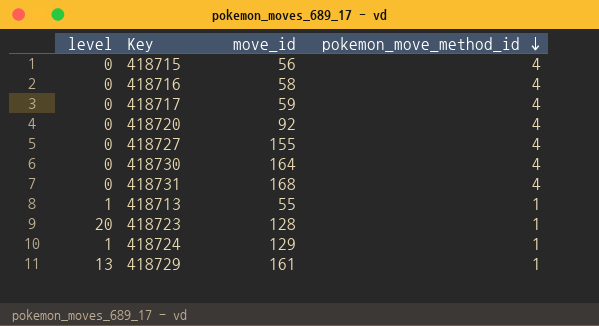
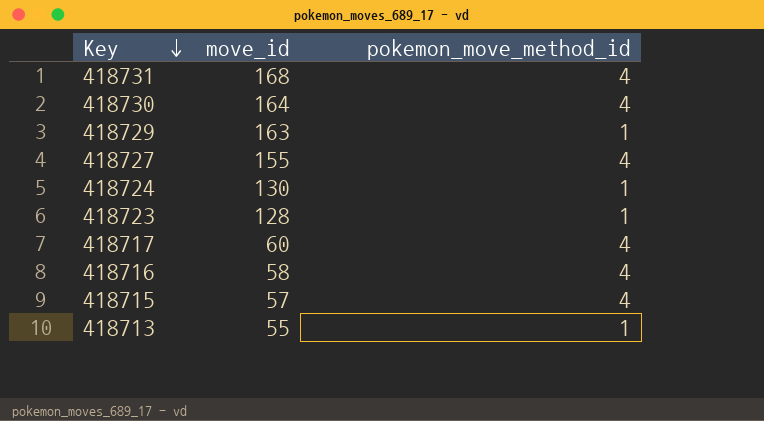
row order: pokemon_move_method_id descending -> Key descending
column level | position: 1 -> none
row 418720: 0 | 92 | 4 -> none
418729 | move_id: 161 -> 163
418724 | move_id: 129 -> 130
418717 | move_id: 59 -> 60
418715 | move_id: 56 -> 57

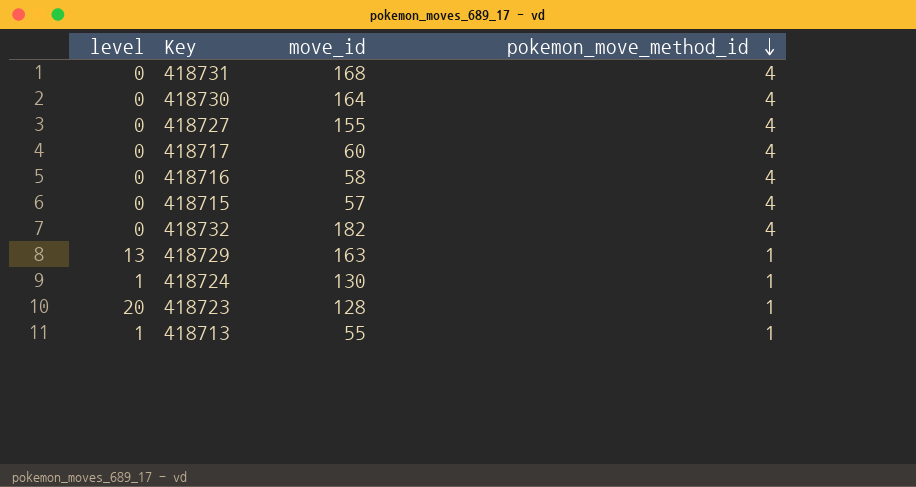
row order: Key descending -> pokemon_move_method_id descending
column level | position: none -> 1
row 418732: none -> 0 | 182 | 4

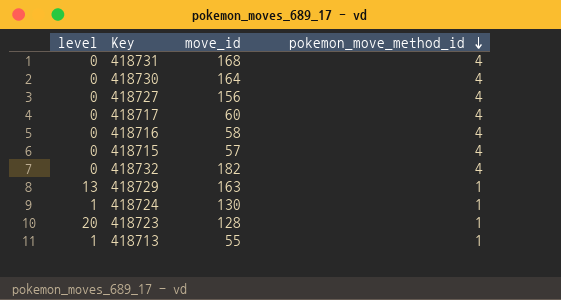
418727 | move_id: 155 -> 156

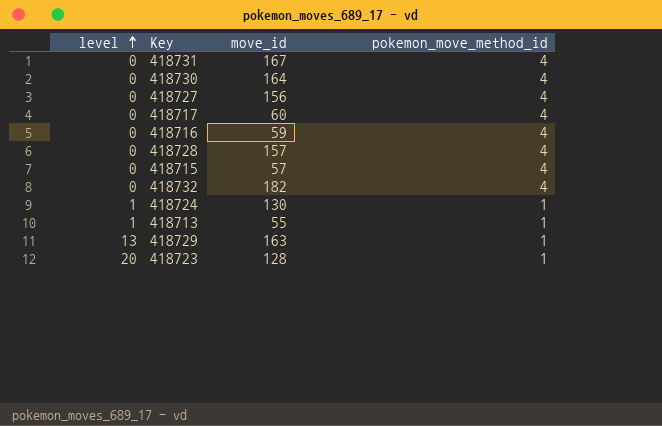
row order: pokemon_move_method_id descending -> level ascending
418731 | move_id: 168 -> 167
418716 | move_id: 58 -> 59
row 418728: none -> 0 | 157 | 4

